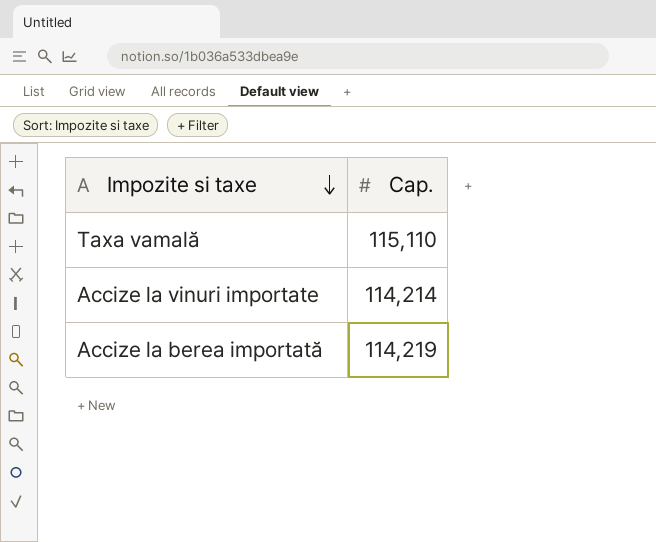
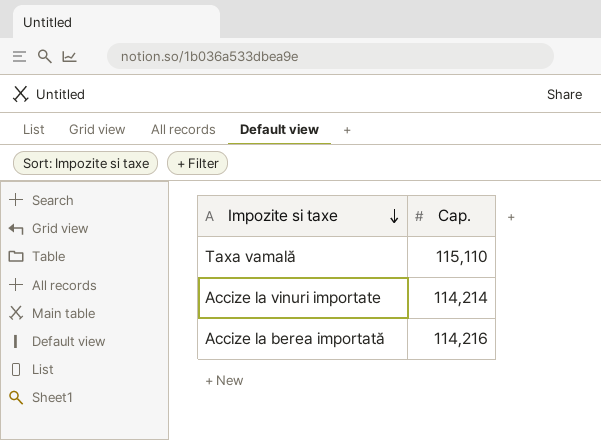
Accize la berea importată | Cap.: 114,219 -> 114,216

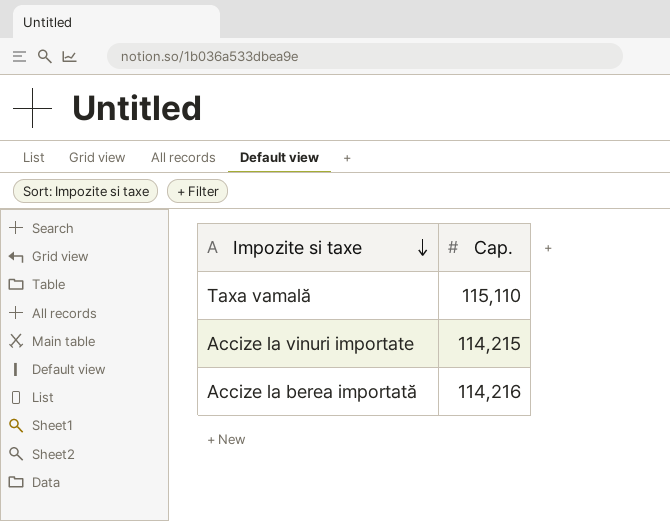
Accize la vinuri importate | Cap.: 114,214 -> 114,215

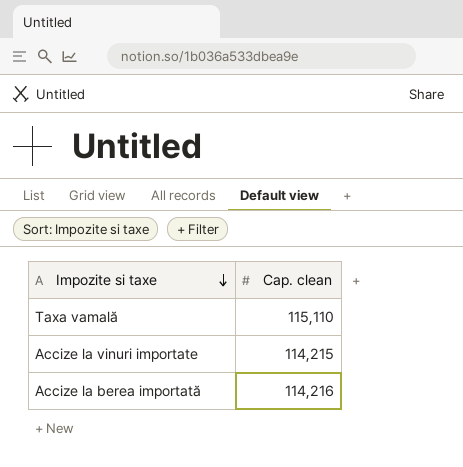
column name: Cap. -> Cap. clean

